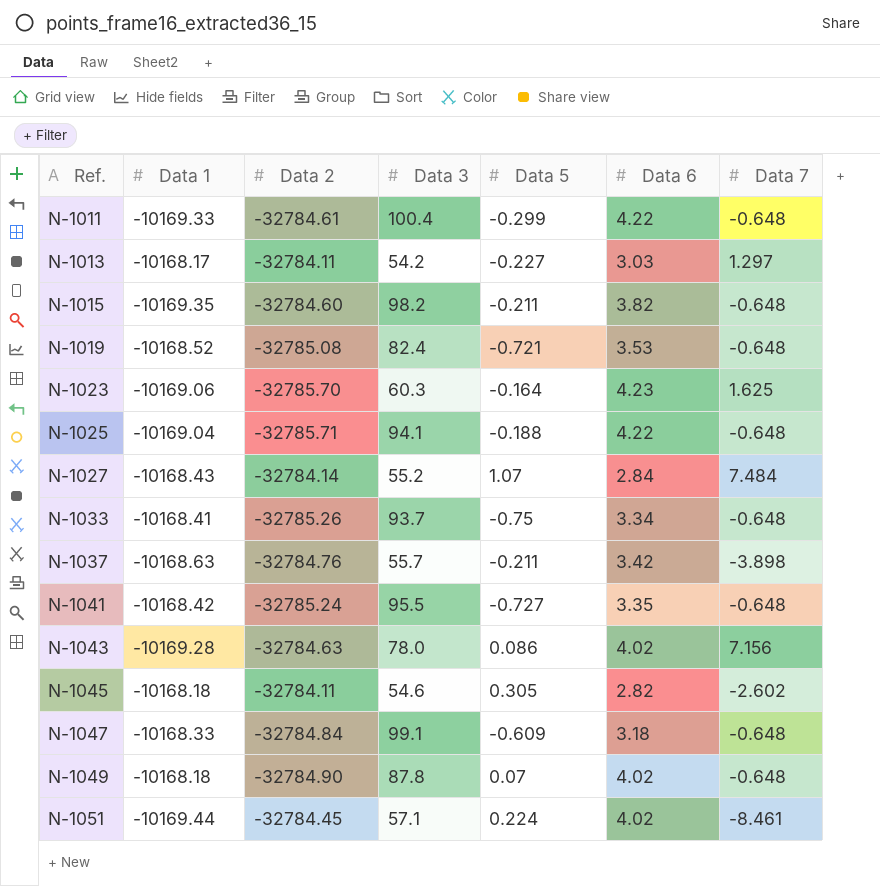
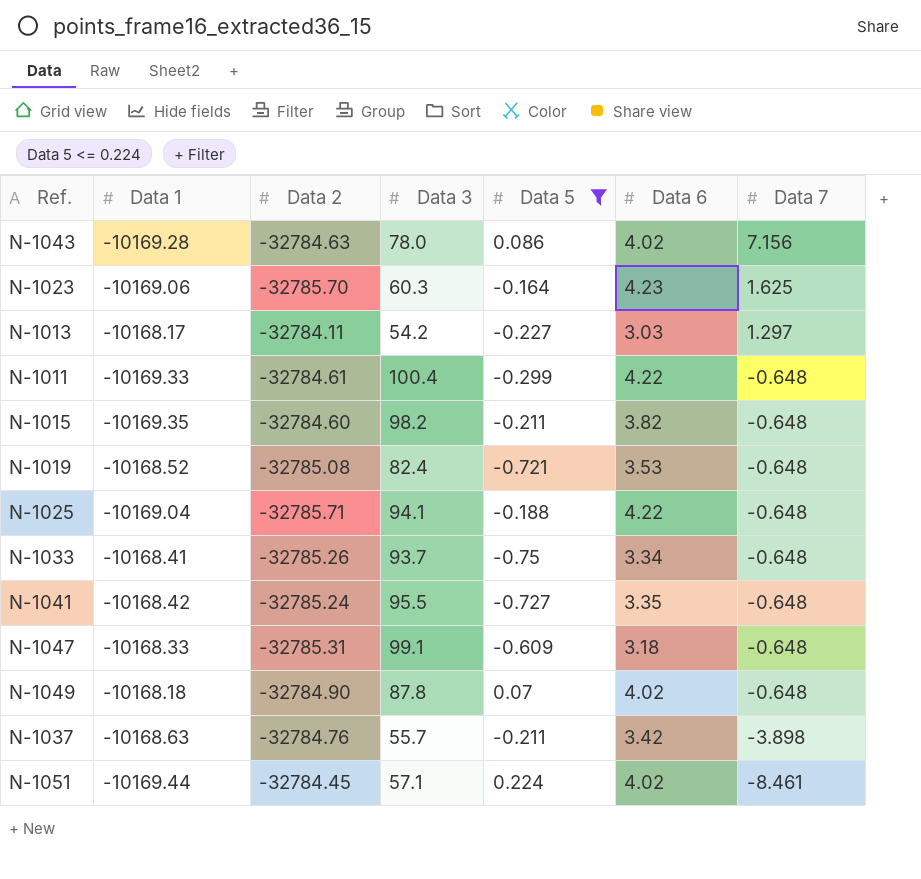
filter: none -> Data 5 <= 0.224
row order: Ref. ascending -> Data 7 descending
N-1047 | Data 2: -32784.84 -> -32785.31

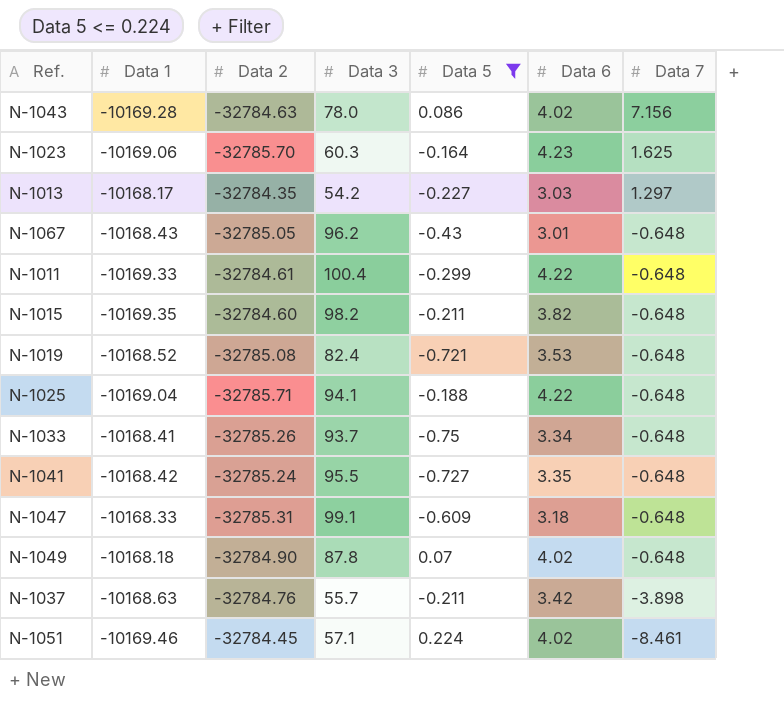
N-1013 | Data 2: -32784.11 -> -32784.35
row N-1067: none -> -10168.43 | -32785.05 | 96.2 | -0.43 | 3.01 | -0.648
N-1051 | Data 1: -10169.44 -> -10169.46

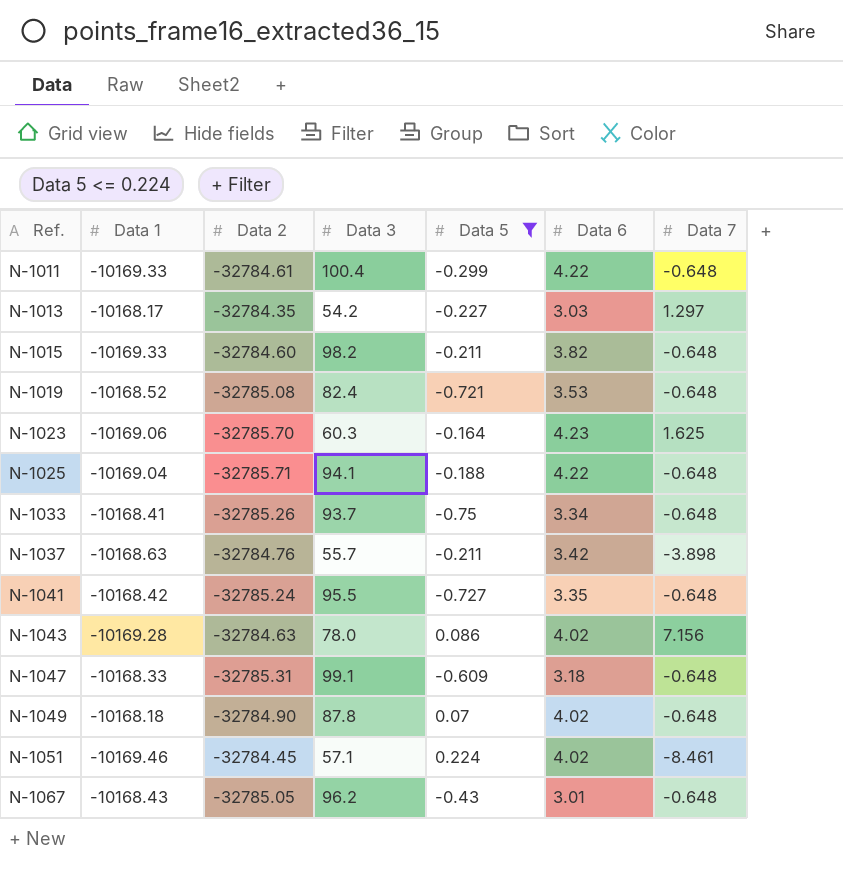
row order: Data 7 descending -> Ref. ascending
N-1015 | Data 1: -10169.35 -> -10169.33

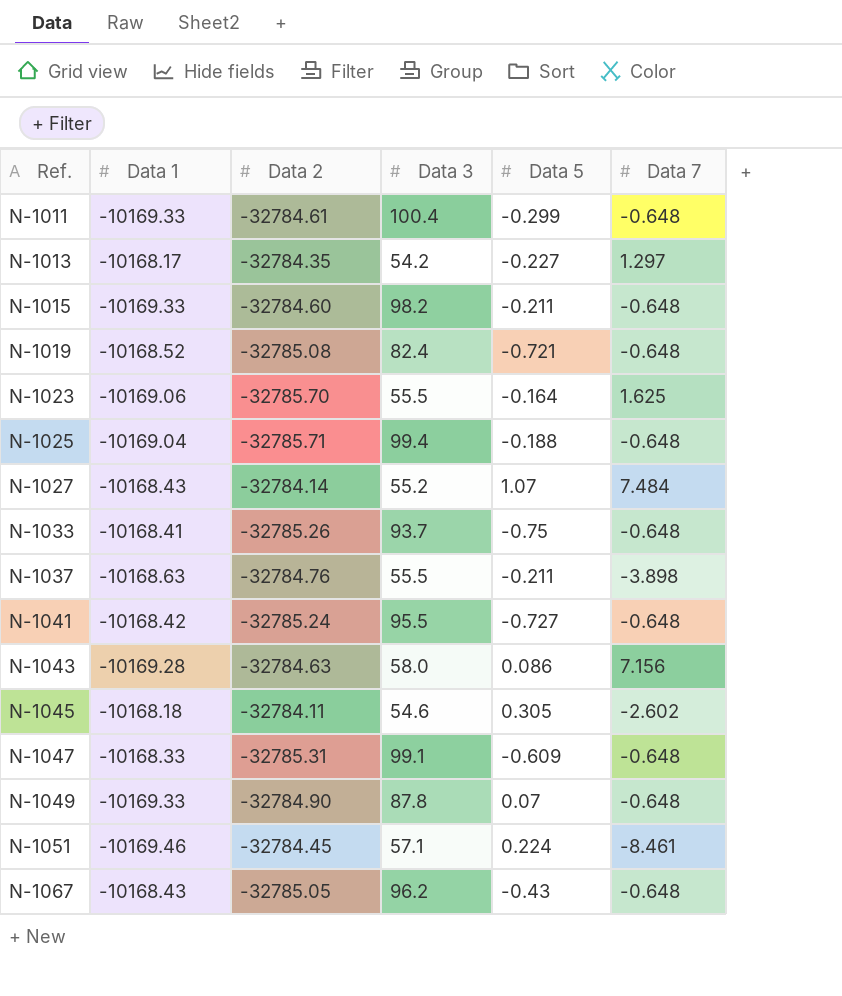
filter: Data 5 <= 0.224 -> none
column Data 6 | position: 6 -> none
N-1023 | Data 3: 60.3 -> 55.5
N-1025 | Data 3: 94.1 -> 99.4
N-1037 | Data 3: 55.7 -> 55.5
N-1043 | Data 3: 78.0 -> 58.0
N-1049 | Data 1: -10168.18 -> -10169.33

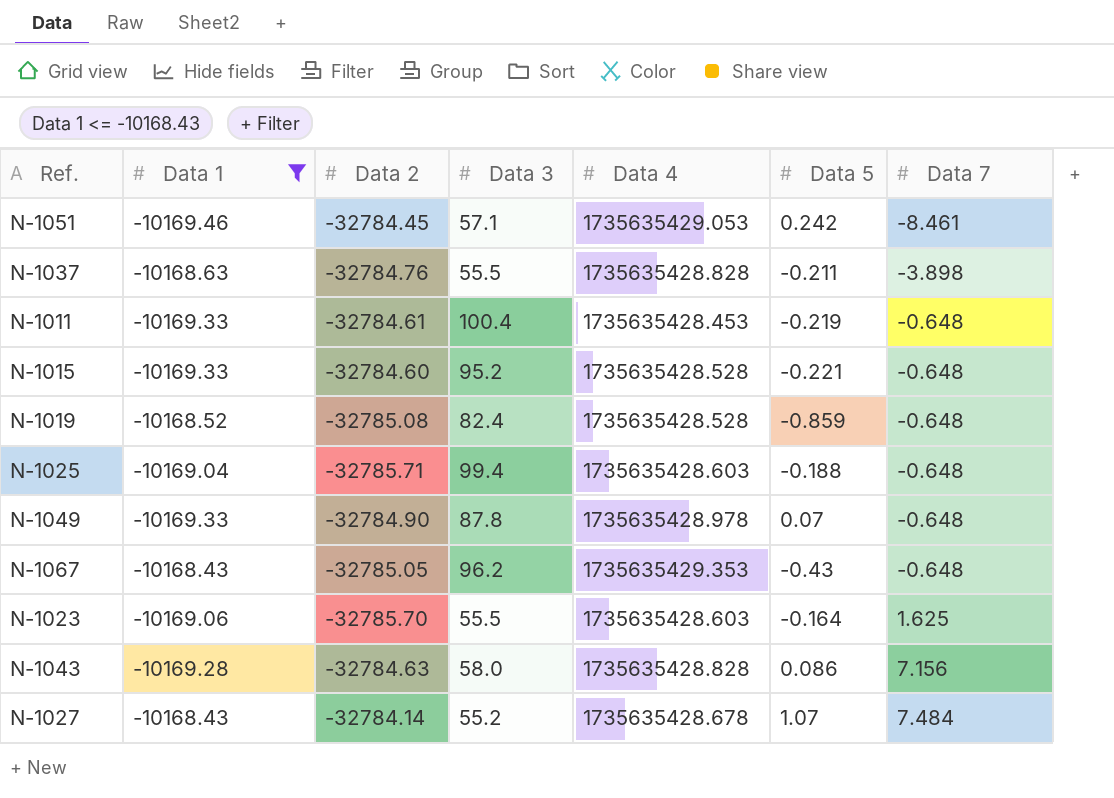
filter: none -> Data 1 <= -10168.43
row order: Ref. ascending -> Data 7 ascending
column Data 4 | position: none -> 5
N-1051 | Data 5: 0.224 -> 0.242
N-1011 | Data 5: -0.299 -> -0.219
N-1015 | Data 3: 98.2 -> 95.2
N-1015 | Data 5: -0.211 -> -0.221
N-1019 | Data 5: -0.721 -> -0.859

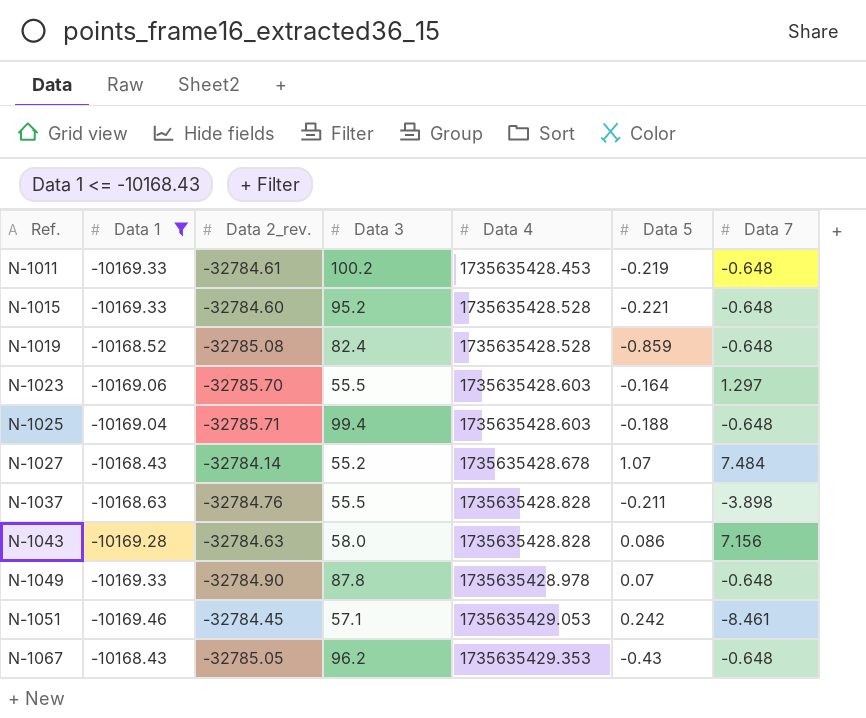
row order: Data 7 ascending -> Ref. ascending
column name: Data 2 -> Data 2_rev.
N-1011 | Data 3: 100.4 -> 100.2
N-1023 | Data 7: 1.625 -> 1.297

